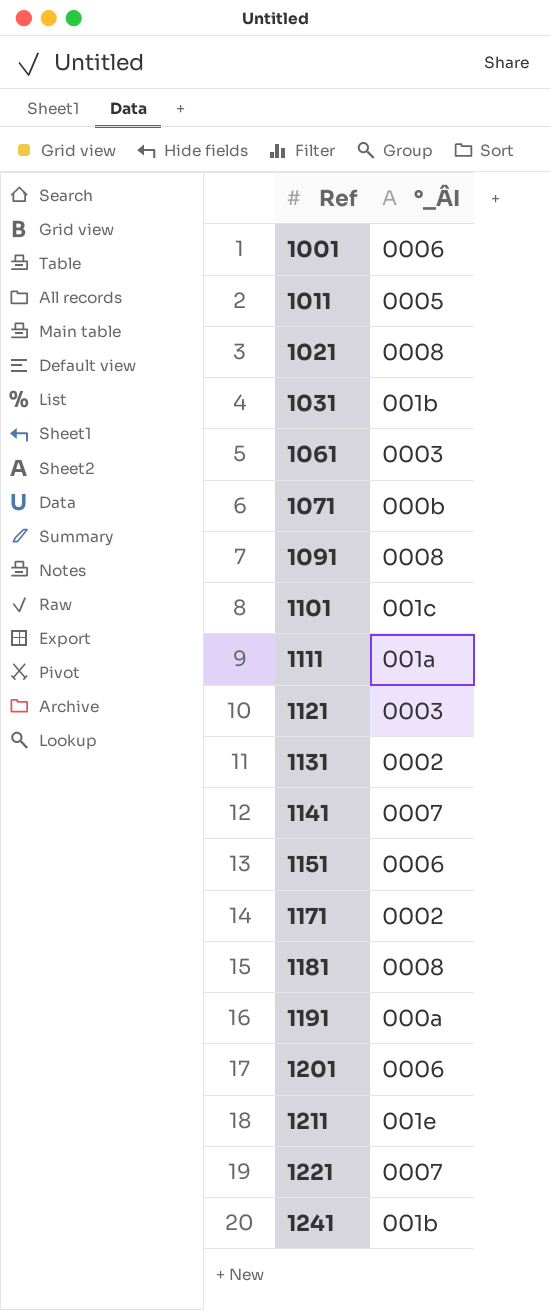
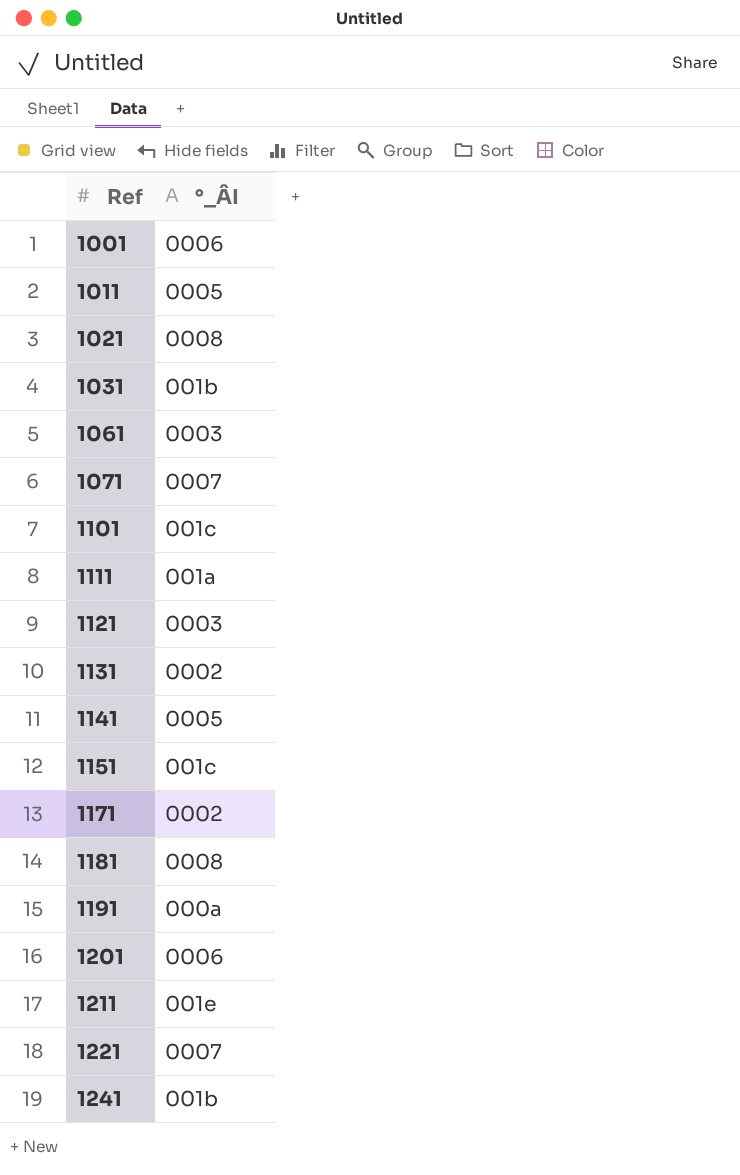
row 1091: 0008 -> none
1071 | °_ÂI: 000b -> 0007
1141 | °_ÂI: 0007 -> 0005
1151 | °_ÂI: 0006 -> 001c

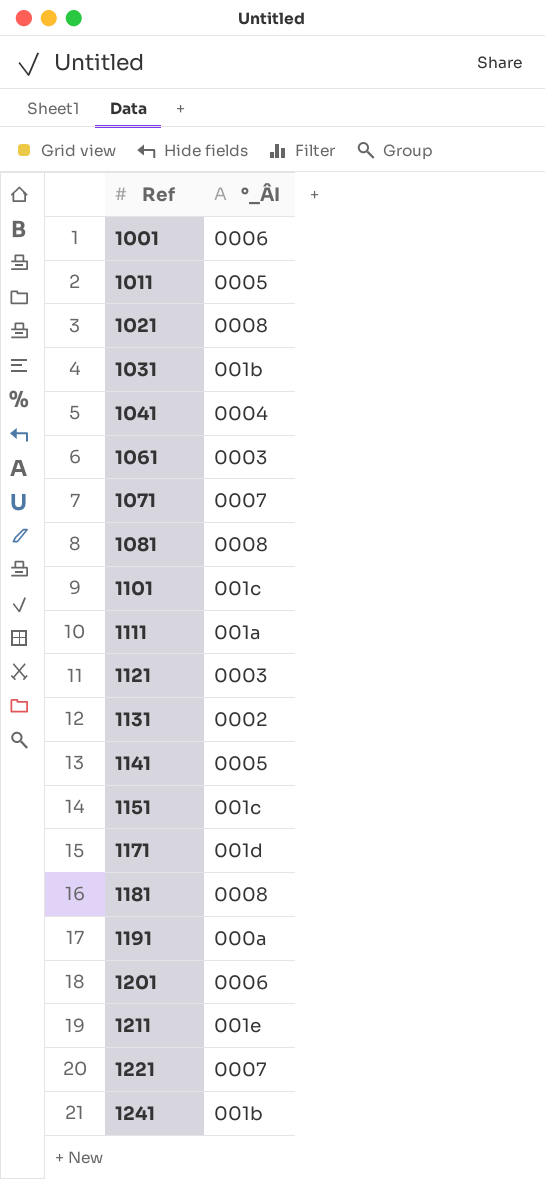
row 1041: none -> 0004
row 1081: none -> 0008
1171 | °_ÂI: 0002 -> 001d

